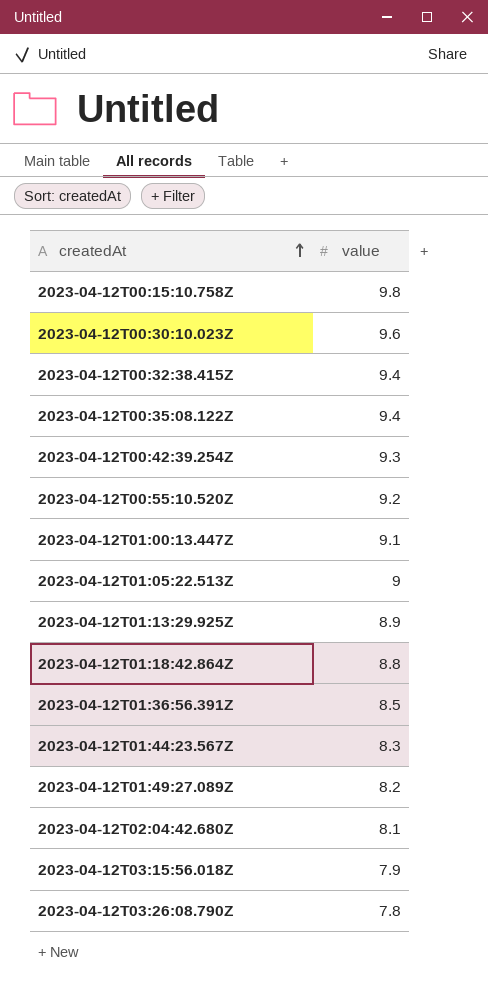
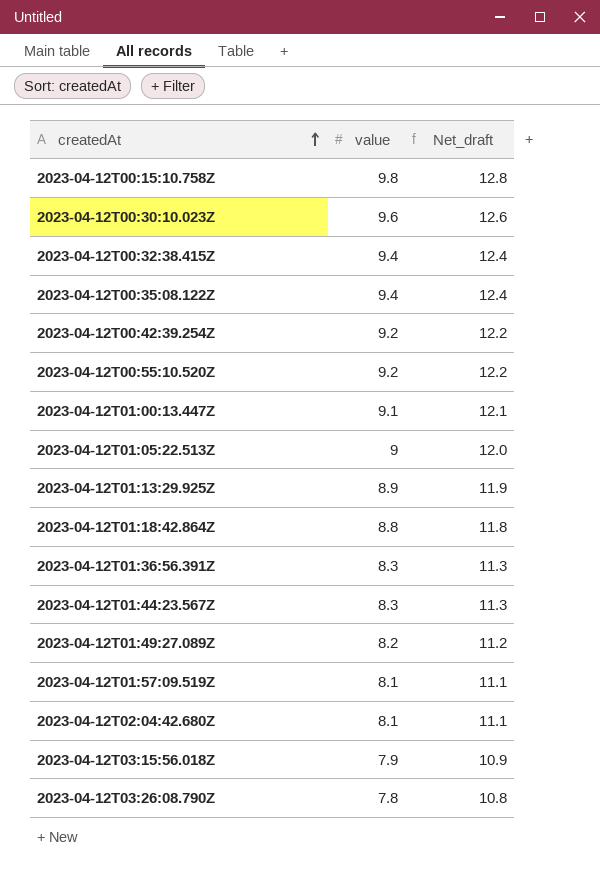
column Net_draft | formula: none -> [value] + 3
2023-04-12T00:42:39.254Z | value: 9.3 -> 9.2
2023-04-12T01:36:56.391Z | value: 8.5 -> 8.3
row 2023-04-12T01:57:09.519Z: none -> 8.1 | 11.1

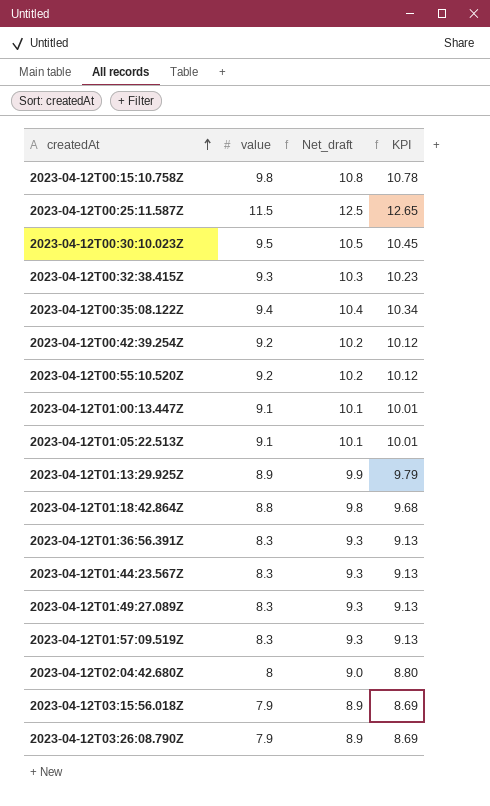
column Net_draft | formula: [value] + 3 -> [value] + 1
column KPI | formula: none -> [value] * 1.1
row 2023-04-12T00:25:11.587Z: none -> 11.5 | 12.5 | 12.65
2023-04-12T00:30:10.023Z | value: 9.6 -> 9.5
2023-04-12T00:32:38.415Z | value: 9.4 -> 9.3
2023-04-12T01:05:22.513Z | value: 9 -> 9.1
2023-04-12T01:49:27.089Z | value: 8.2 -> 8.3
2023-04-12T01:57:09.519Z | value: 8.1 -> 8.3
2023-04-12T02:04:42.680Z | value: 8.1 -> 8
2023-04-12T03:26:08.790Z | value: 7.8 -> 7.9

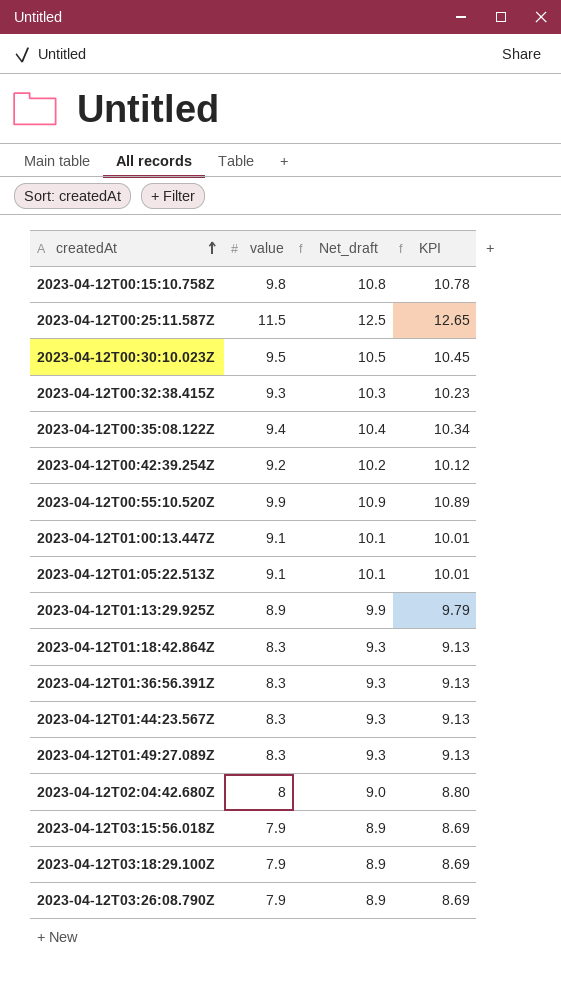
row 2023-04-12T01:57:09.519Z: 8.3 | 9.3 | 9.13 -> none
2023-04-12T00:55:10.520Z | value: 9.2 -> 9.9
2023-04-12T00:55:10.520Z | Net_draft: 10.2 -> 10.9
2023-04-12T00:55:10.520Z | KPI: 10.12 -> 10.89
2023-04-12T01:18:42.864Z | value: 8.8 -> 8.3
2023-04-12T01:18:42.864Z | Net_draft: 9.8 -> 9.3
2023-04-12T01:18:42.864Z | KPI: 9.68 -> 9.13
row 2023-04-12T03:18:29.100Z: none -> 7.9 | 8.9 | 8.69

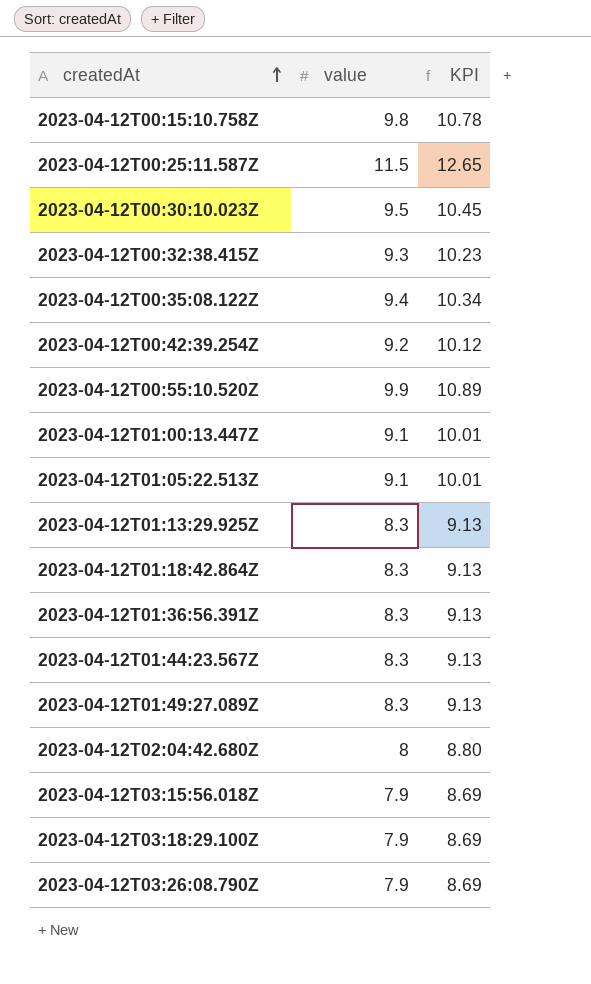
column Net_draft | formula: [value] + 1 -> none
2023-04-12T01:13:29.925Z | value: 8.9 -> 8.3
2023-04-12T01:13:29.925Z | KPI: 9.79 -> 9.13

